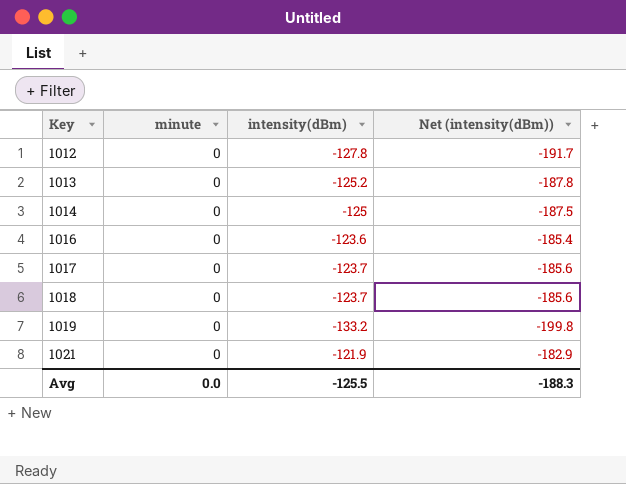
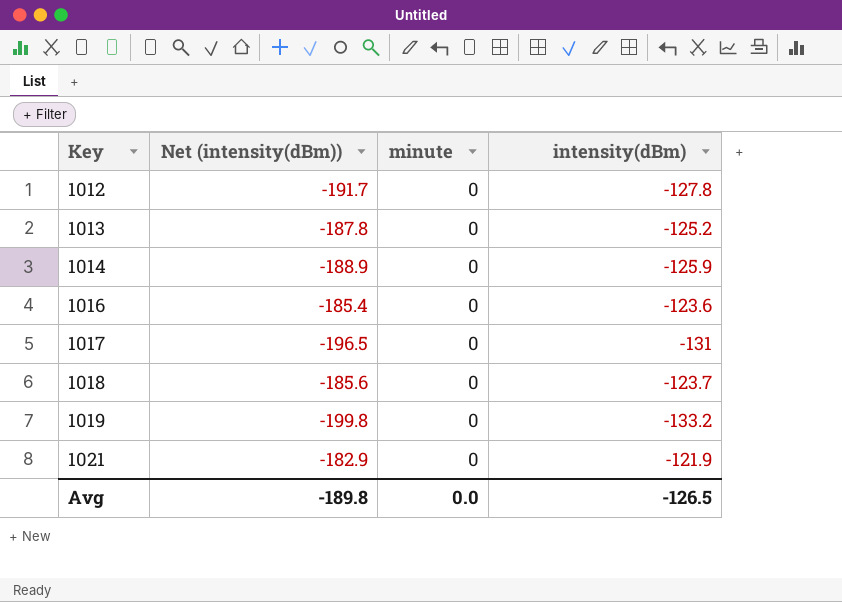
column Net (intensity(dBm)) | position: 4 -> 2
1014 | Net (intensity(dBm)): -187.5 -> -188.9
1014 | intensity(dBm): -125 -> -125.9
1017 | Net (intensity(dBm)): -185.6 -> -196.5
1017 | intensity(dBm): -123.7 -> -131
Avg | Net (intensity(dBm)): -188.3 -> -189.8
Avg | intensity(dBm): -125.5 -> -126.5

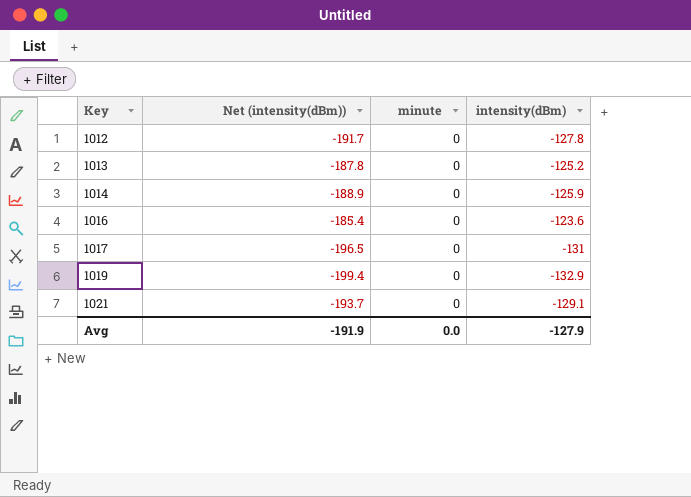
row 1018: -185.6 | 0 | -123.7 -> none
1019 | Net (intensity(dBm)): -199.8 -> -199.4
1019 | intensity(dBm): -133.2 -> -132.9
1021 | Net (intensity(dBm)): -182.9 -> -193.7
1021 | intensity(dBm): -121.9 -> -129.1
Avg | Net (intensity(dBm)): -189.8 -> -191.9
Avg | intensity(dBm): -126.5 -> -127.9

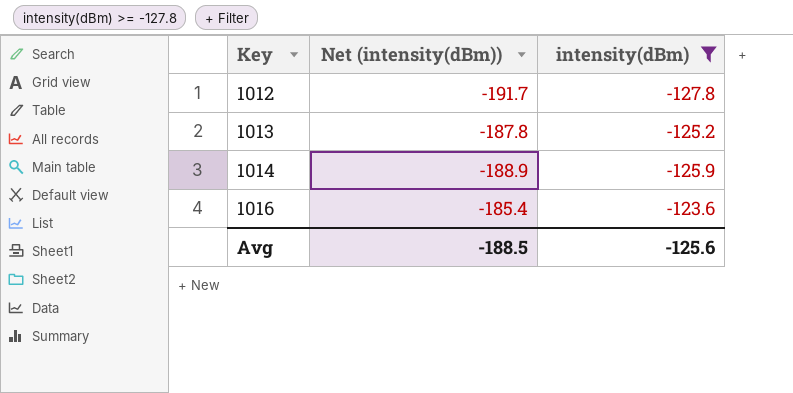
filter: none -> intensity(dBm) >= -127.8
column minute | position: 3 -> none
Avg | Net (intensity(dBm)): -191.9 -> -188.5
Avg | intensity(dBm): -127.9 -> -125.6

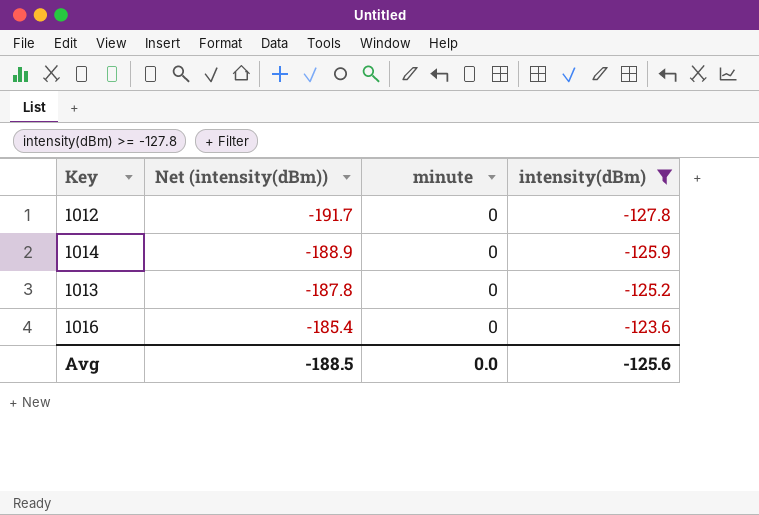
row order: Key ascending -> Net (intensity(dBm)) ascending
column minute | position: none -> 3

